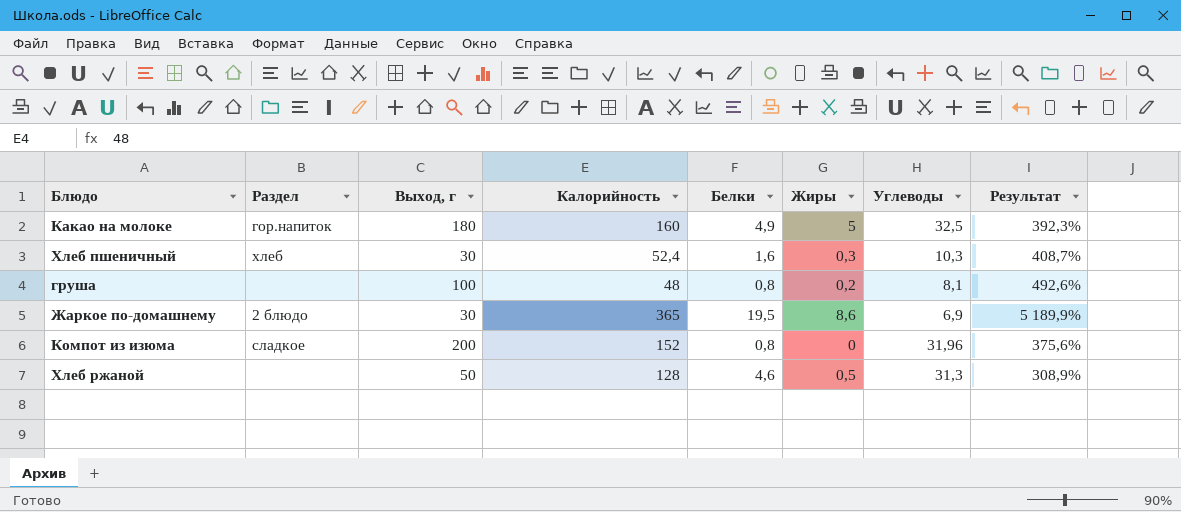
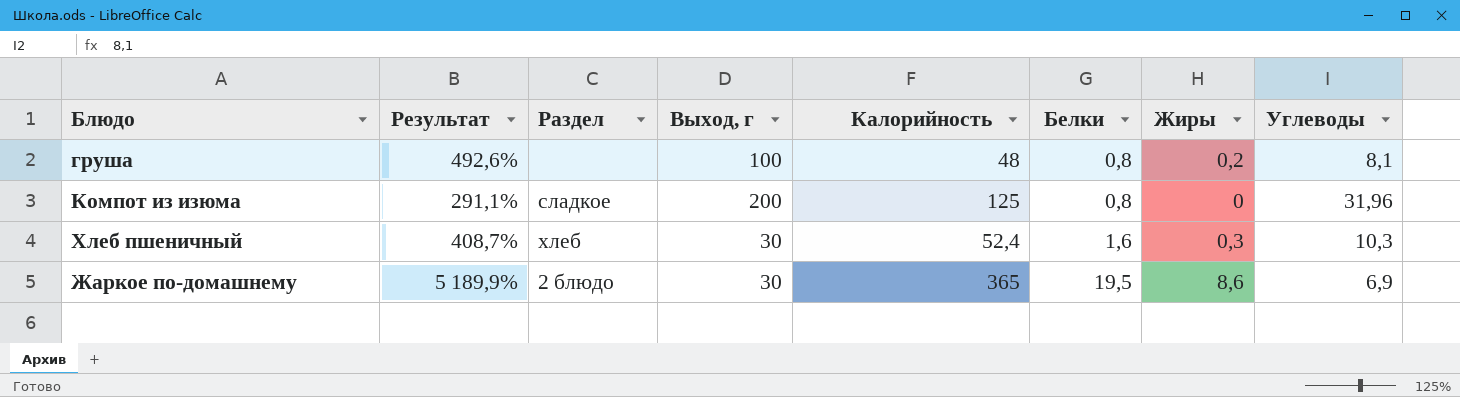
row order: none -> Белки ascending
column Результат | position: 8 -> 2
row Какао на молоке: гор.напиток | 180 | 160 | 4,9 | 5 | 32,5 | 392,3% -> none
row Хлеб ржаной: none | 50 | 128 | 4,6 | 0,5 | 31,3 | 308,9% -> none
Компот из изюма | Результат: 375,6% -> 291,1%
Компот из изюма | Калорийность: 152 -> 125

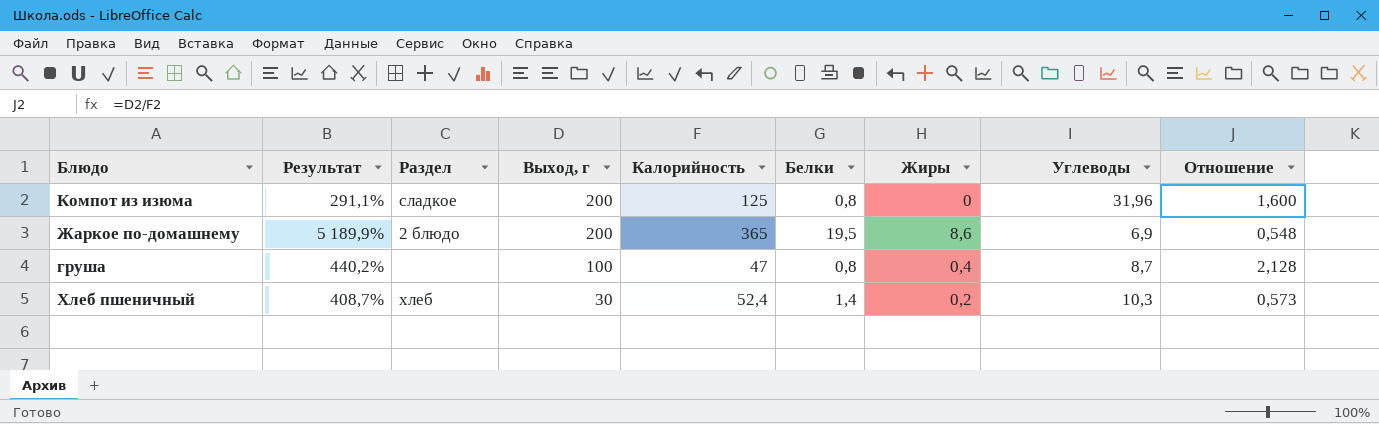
row order: Белки ascending -> Выход, г descending
column Отношение | formula: none -> [Выход, г] / [Калорийность]
Жаркое по-домашнему | Выход, г: 30 -> 200
груша | Результат: 492,6% -> 440,2%
груша | Калорийность: 48 -> 47
груша | Жиры: 0,2 -> 0,4
груша | Углеводы: 8,1 -> 8,7
Хлеб пшеничный | Белки: 1,6 -> 1,4
Хлеб пшеничный | Жиры: 0,3 -> 0,2

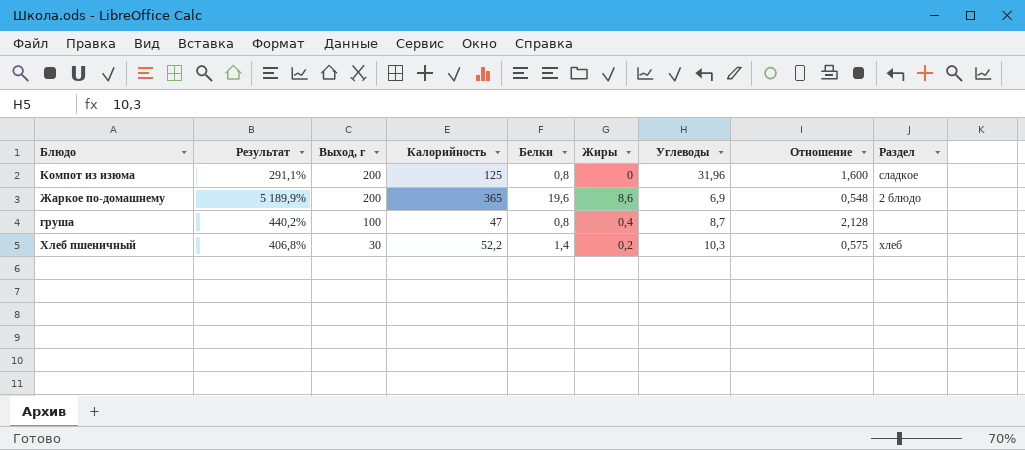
column Раздел | position: 3 -> 9
Жаркое по-домашнему | Белки: 19,5 -> 19,6
Хлеб пшеничный | Результат: 408,7% -> 406,8%
Хлеб пшеничный | Калорийность: 52,4 -> 52,2
Хлеб пшеничный | Отношение: 0,573 -> 0,575

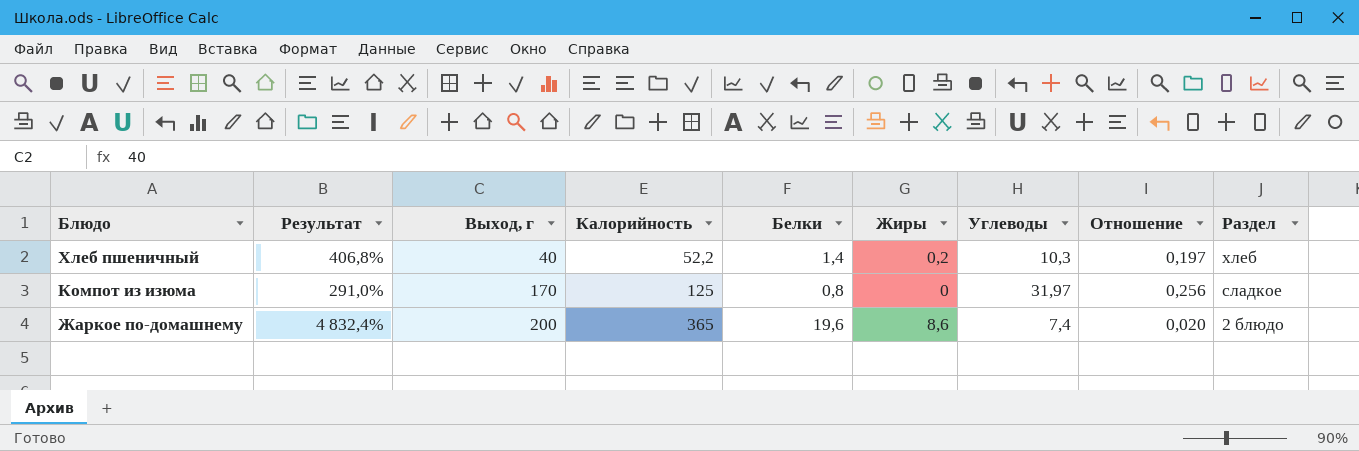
row order: Выход, г descending -> Блюдо descending
column Отношение | formula: [Выход, г] / [Калорийность] -> [Углеводы] / [Калорийность]
row груша: 440,2% | 100 | 47 | 0,8 | 0,4 | 8,7 | 2,128 | none -> none
Хлеб пшеничный | Выход, г: 30 -> 40
Компот из изюма | Результат: 291,1% -> 291,0%
Компот из изюма | Выход, г: 200 -> 170
Компот из изюма | Углеводы: 31,96 -> 31,97
Жаркое по-домашнему | Результат: 5 189,9% -> 4 832,4%
Жаркое по-домашнему | Углеводы: 6,9 -> 7,4

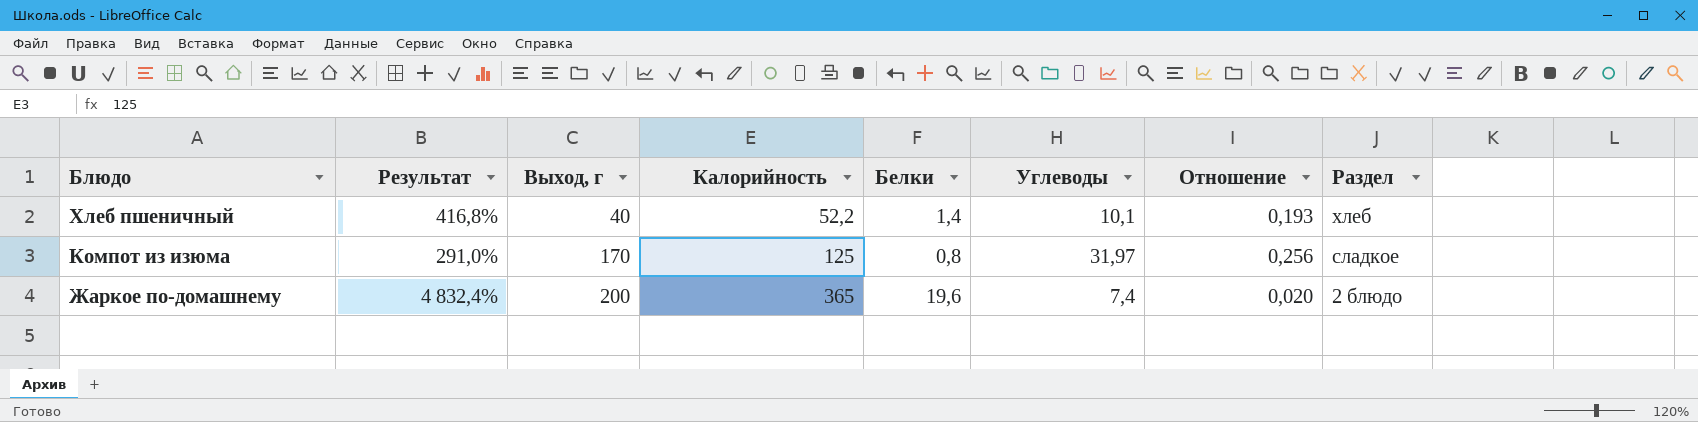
column Жиры | position: 6 -> none
Хлеб пшеничный | Результат: 406,8% -> 416,8%
Хлеб пшеничный | Углеводы: 10,3 -> 10,1
Хлеб пшеничный | Отношение: 0,197 -> 0,193

